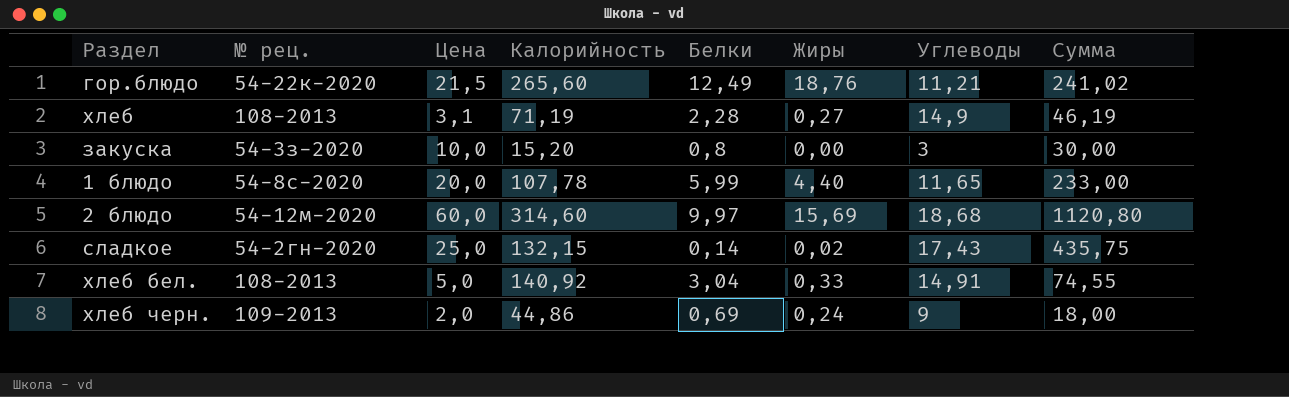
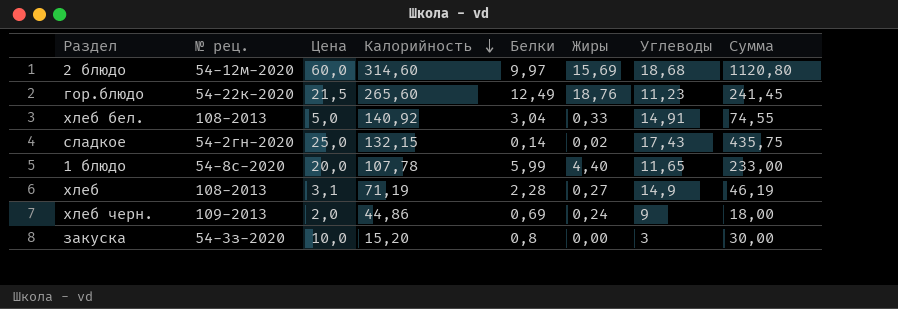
row order: none -> Калорийность descending
гор.блюдо | Углеводы: 11,21 -> 11,23
гор.блюдо | Сумма: 241,02 -> 241,45

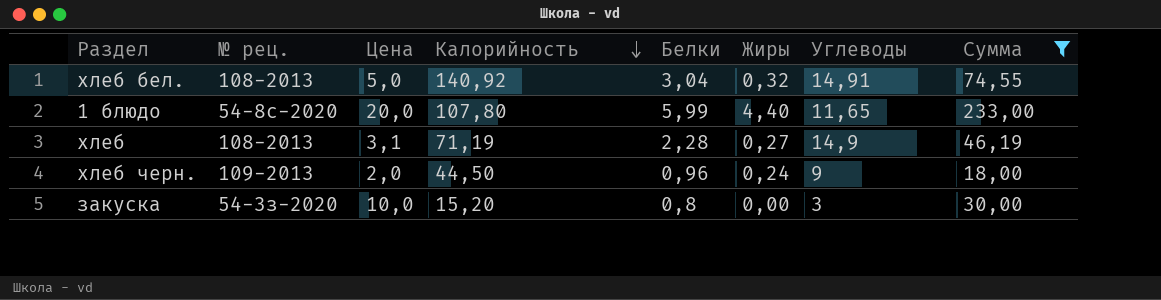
filter: none -> Сумма <= 233,00
хлеб бел. | Жиры: 0,33 -> 0,32
1 блюдо | Калорийность: 107,78 -> 107,80
хлеб черн. | Калорийность: 44,86 -> 44,50
хлеб черн. | Белки: 0,69 -> 0,96

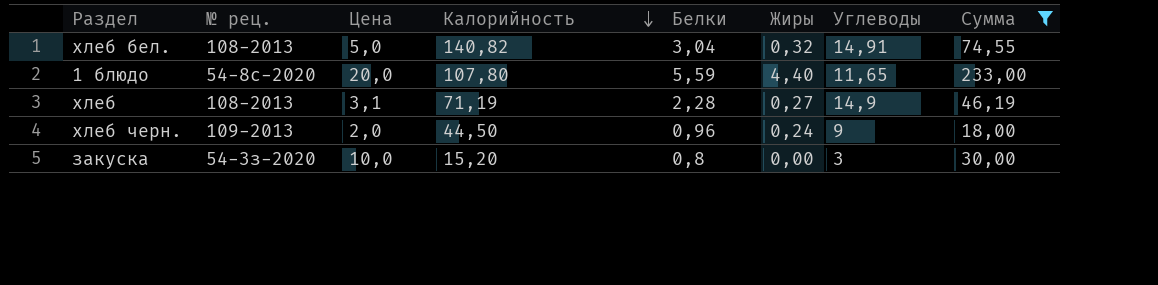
хлеб бел. | Калорийность: 140,92 -> 140,82
1 блюдо | Белки: 5,99 -> 5,59

